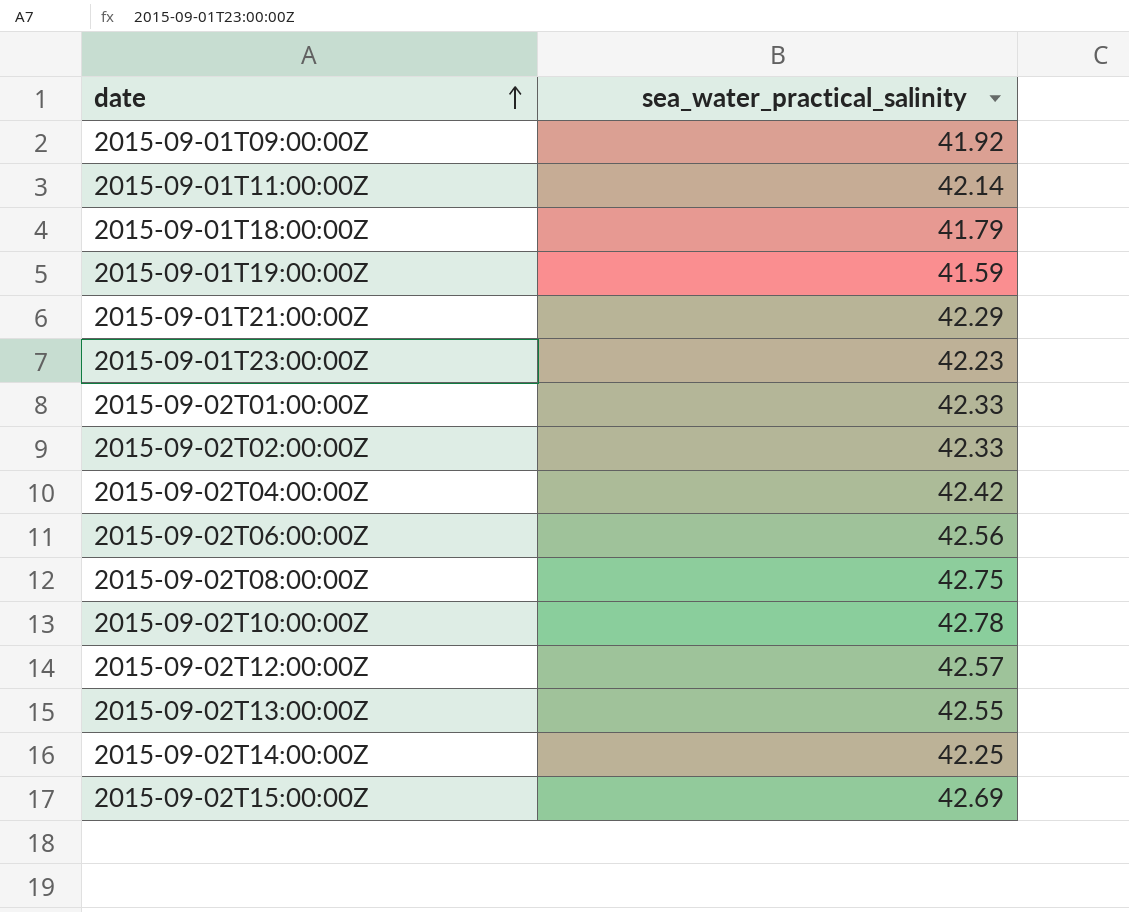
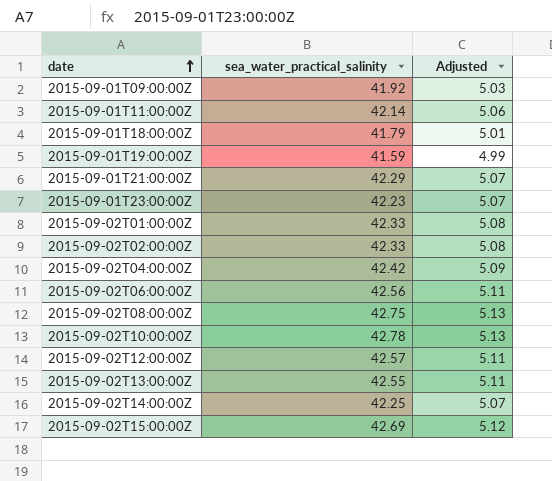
column Adjusted | formula: none -> [sea_water_practical_salinity] * 0.12

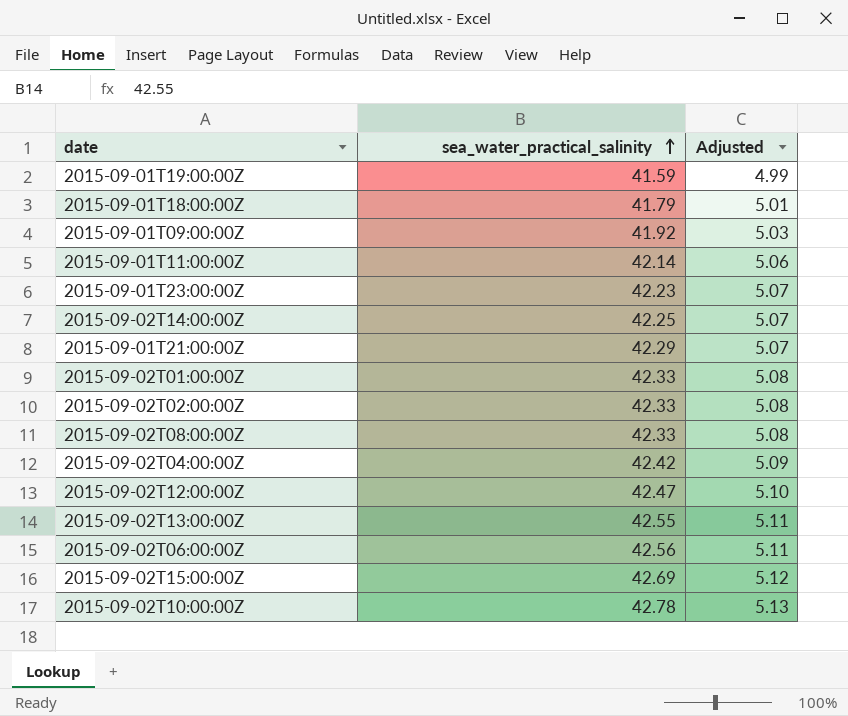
row order: date ascending -> sea_water_practical_salinity ascending
2015-09-02T08:00:00Z | sea_water_practical_salinity: 42.75 -> 42.33
2015-09-02T08:00:00Z | Adjusted: 5.13 -> 5.08
2015-09-02T12:00:00Z | sea_water_practical_salinity: 42.57 -> 42.47
2015-09-02T12:00:00Z | Adjusted: 5.11 -> 5.10

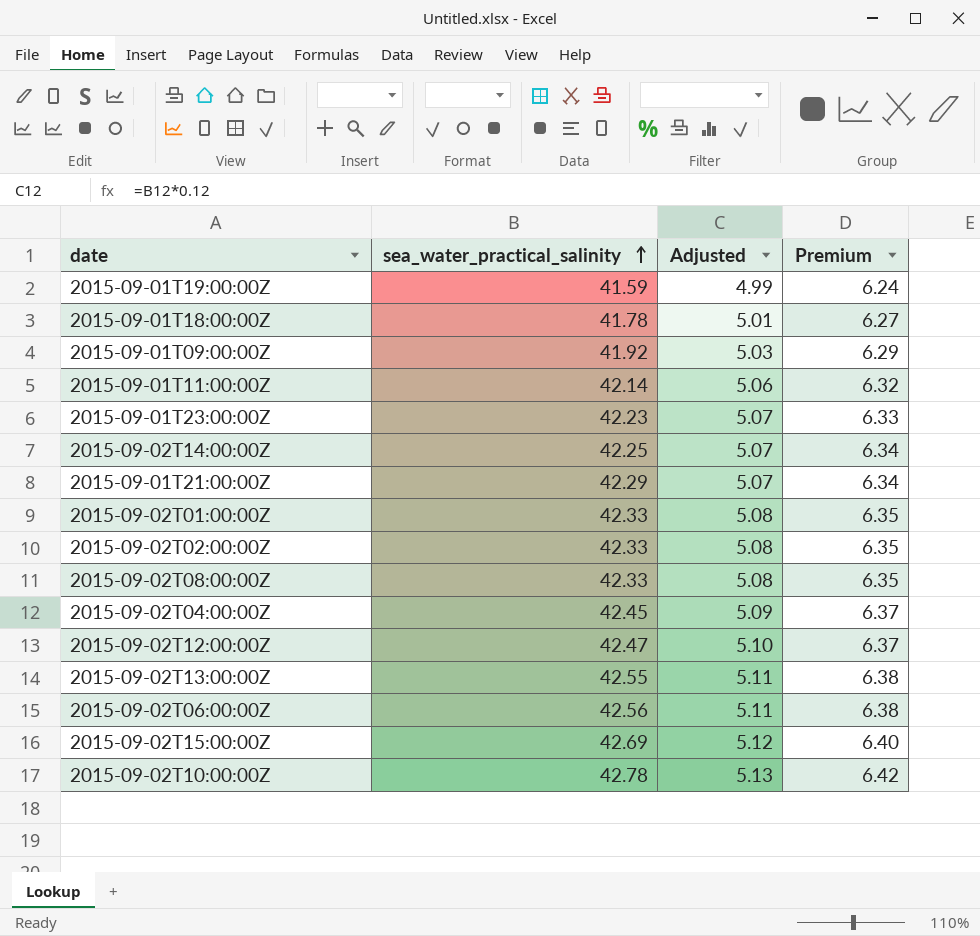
column Premium | formula: none -> [sea_water_practical_salinity] * 0.15
2015-09-01T18:00:00Z | sea_water_practical_salinity: 41.79 -> 41.78
2015-09-02T04:00:00Z | sea_water_practical_salinity: 42.42 -> 42.45

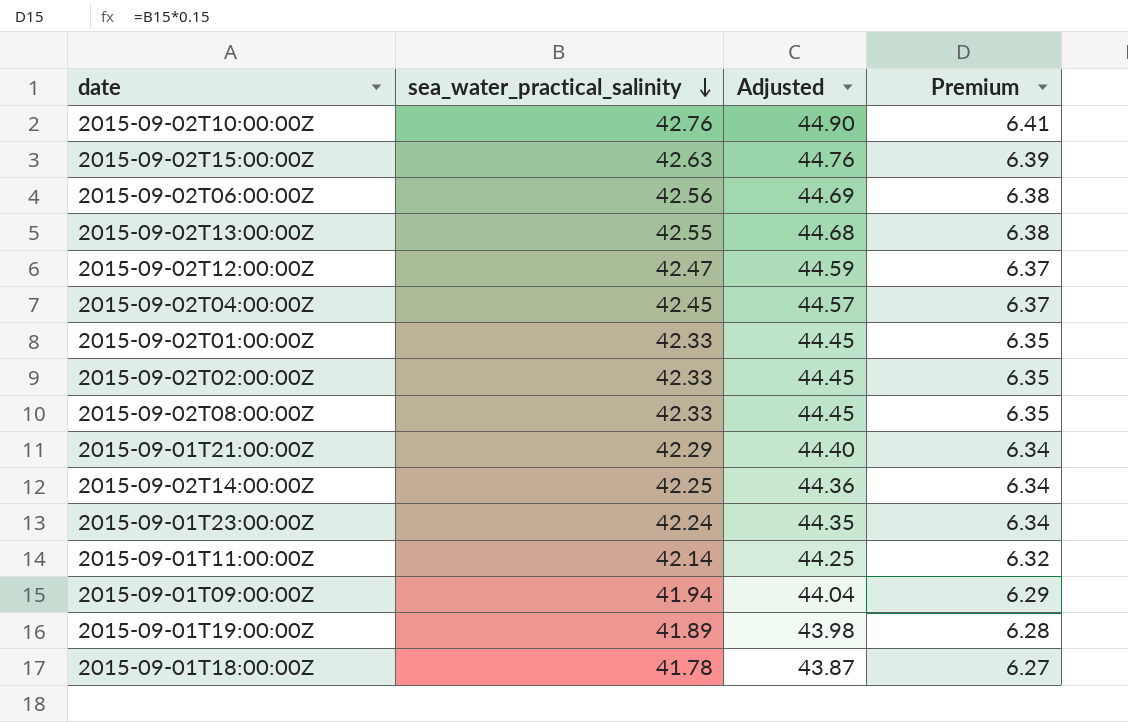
row order: sea_water_practical_salinity ascending -> sea_water_practical_salinity descending
column Adjusted | formula: [sea_water_practical_salinity] * 0.12 -> [sea_water_practical_salinity] * 1.05
2015-09-02T10:00:00Z | sea_water_practical_salinity: 42.78 -> 42.76
2015-09-02T10:00:00Z | Premium: 6.42 -> 6.41
2015-09-02T15:00:00Z | sea_water_practical_salinity: 42.69 -> 42.63
2015-09-02T15:00:00Z | Premium: 6.40 -> 6.39
2015-09-01T23:00:00Z | sea_water_practical_salinity: 42.23 -> 42.24
2015-09-01T23:00:00Z | Premium: 6.33 -> 6.34
2015-09-01T09:00:00Z | sea_water_practical_salinity: 41.92 -> 41.94
2015-09-01T19:00:00Z | sea_water_practical_salinity: 41.59 -> 41.89
2015-09-01T19:00:00Z | Premium: 6.24 -> 6.28

